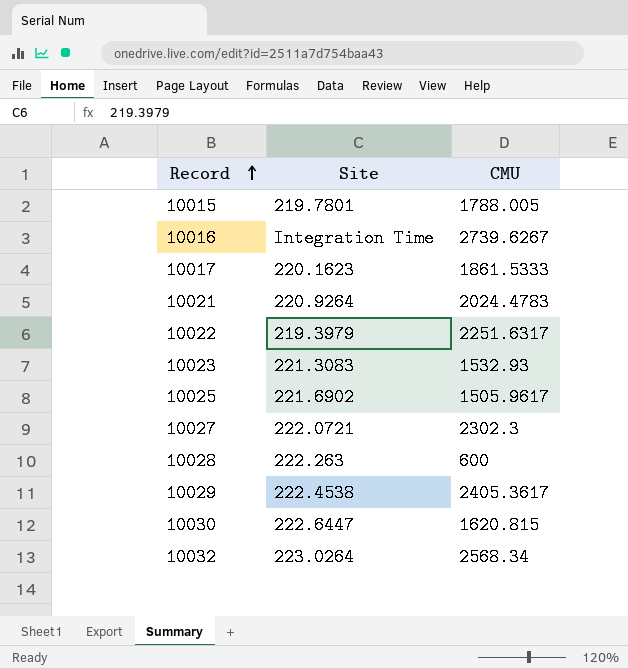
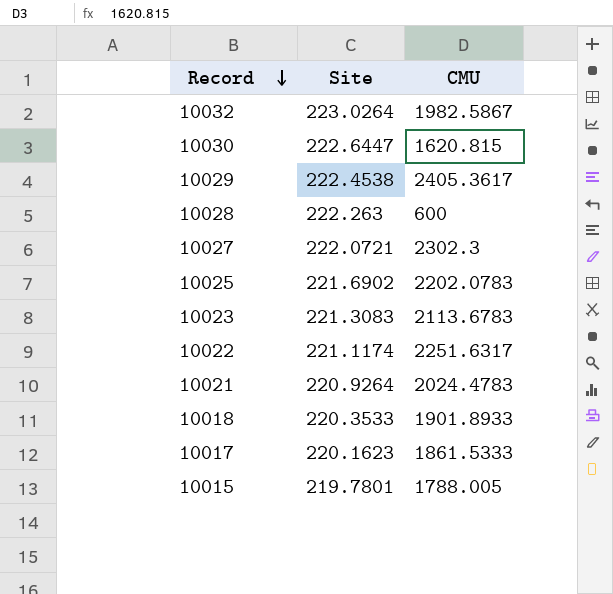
row order: Record ascending -> Record descending
row 10016: Integration Time | 2739.6267 -> none
10032 | CMU: 2568.34 -> 1982.5867
10025 | CMU: 1505.9617 -> 2202.0783
10023 | CMU: 1532.93 -> 2113.6783
10022 | Site: 219.3979 -> 221.1174
row 10018: none -> 220.3533 | 1901.8933

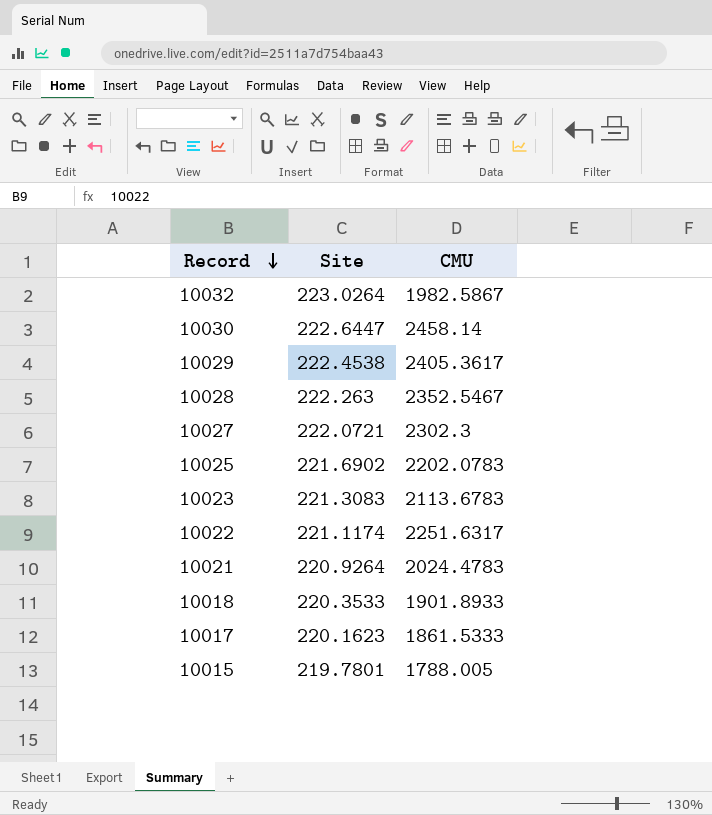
10030 | CMU: 1620.815 -> 2458.14
10028 | CMU: 600 -> 2352.5467

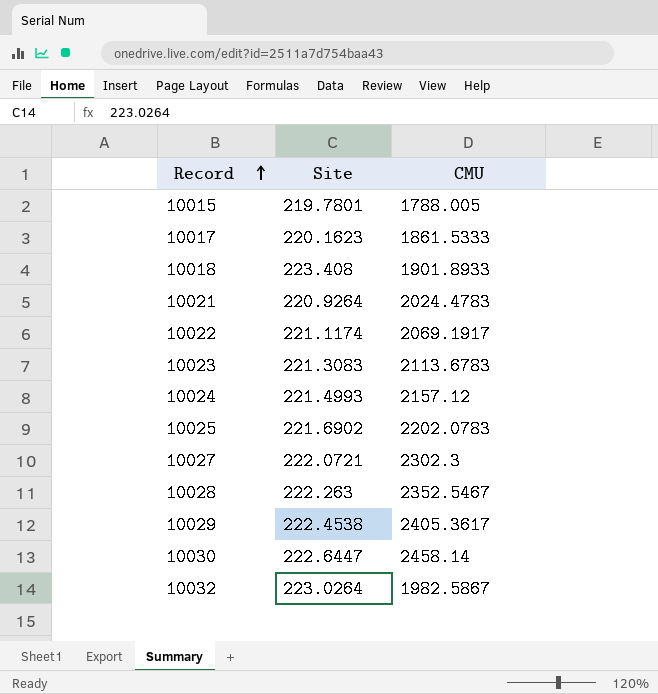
row order: Record descending -> Record ascending
10018 | Site: 220.3533 -> 223.408
10022 | CMU: 2251.6317 -> 2069.1917
row 10024: none -> 221.4993 | 2157.12

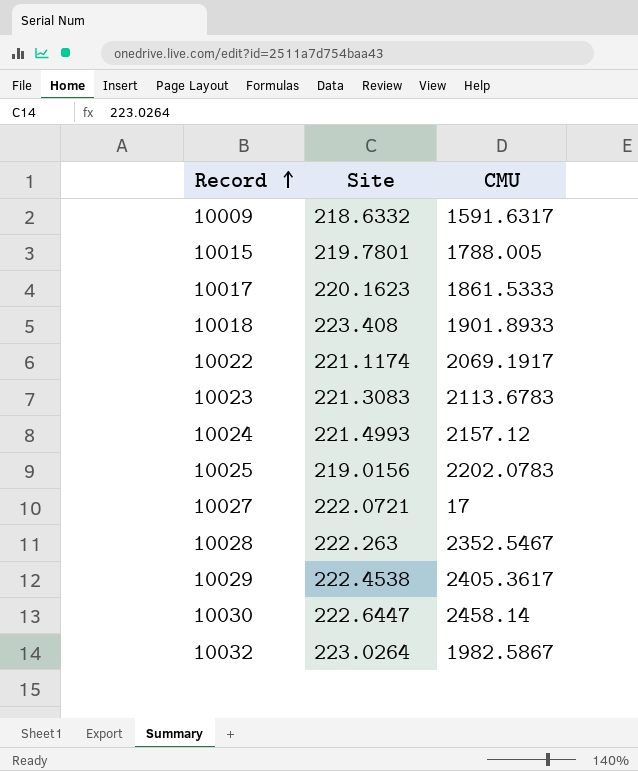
row 10021: 220.9264 | 2024.4783 -> none
row 10009: none -> 218.6332 | 1591.6317
10025 | Site: 221.6902 -> 219.0156
10027 | CMU: 2302.3 -> 17

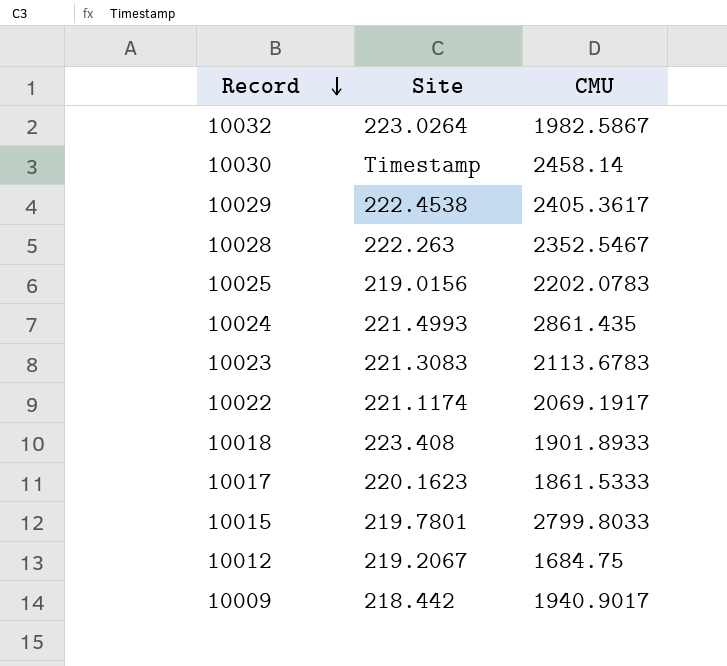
row order: Record ascending -> Record descending
row 10027: 222.0721 | 17 -> none
10030 | Site: 222.6447 -> Timestamp
10024 | CMU: 2157.12 -> 2861.435
10015 | CMU: 1788.005 -> 2799.8033
row 10012: none -> 219.2067 | 1684.75
10009 | Site: 218.6332 -> 218.442
10009 | CMU: 1591.6317 -> 1940.9017

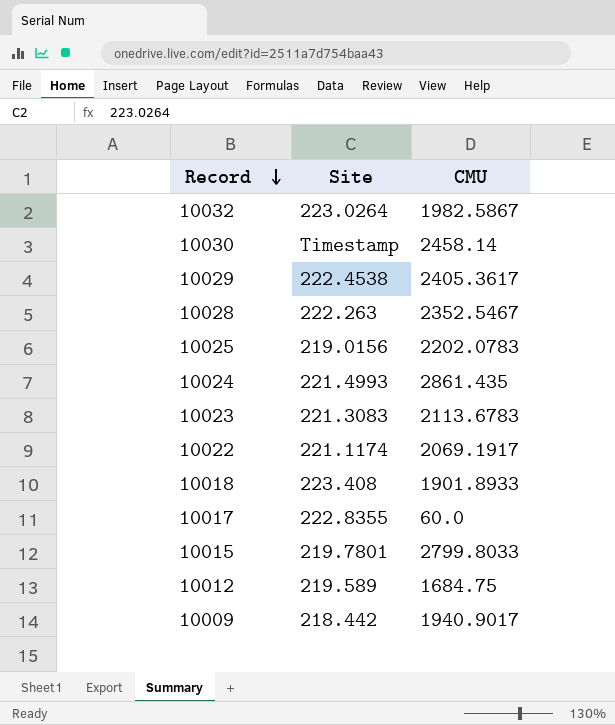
10017 | Site: 220.1623 -> 222.8355
10017 | CMU: 1861.5333 -> 60.0
10012 | Site: 219.2067 -> 219.589

